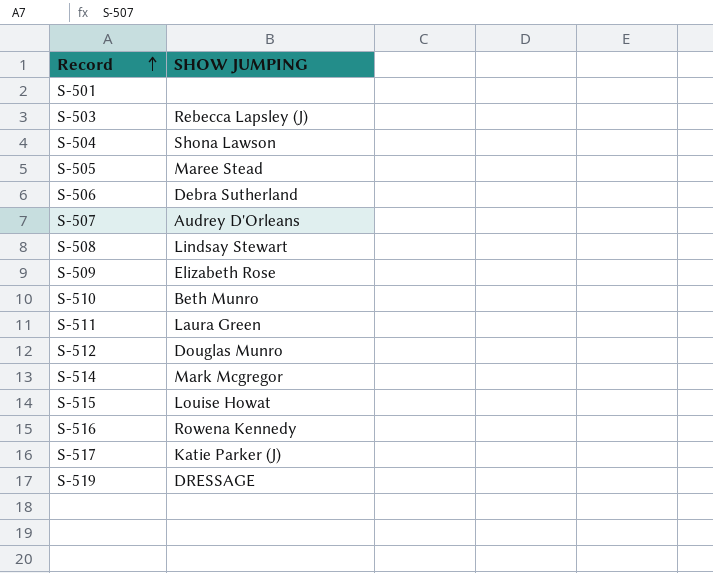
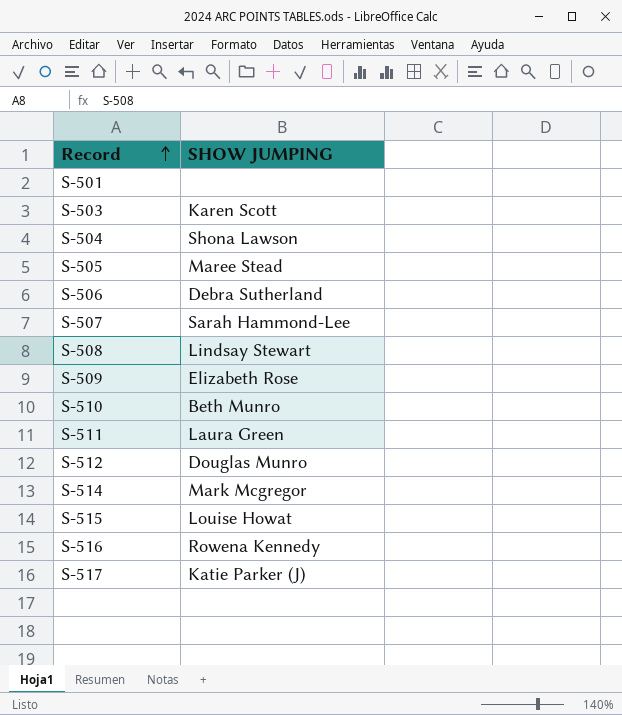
row S-519: DRESSAGE -> none
S-503 | SHOW JUMPING: Rebecca Lapsley (J) -> Karen Scott
S-507 | SHOW JUMPING: Audrey D'Orleans -> Sarah Hammond-Lee

